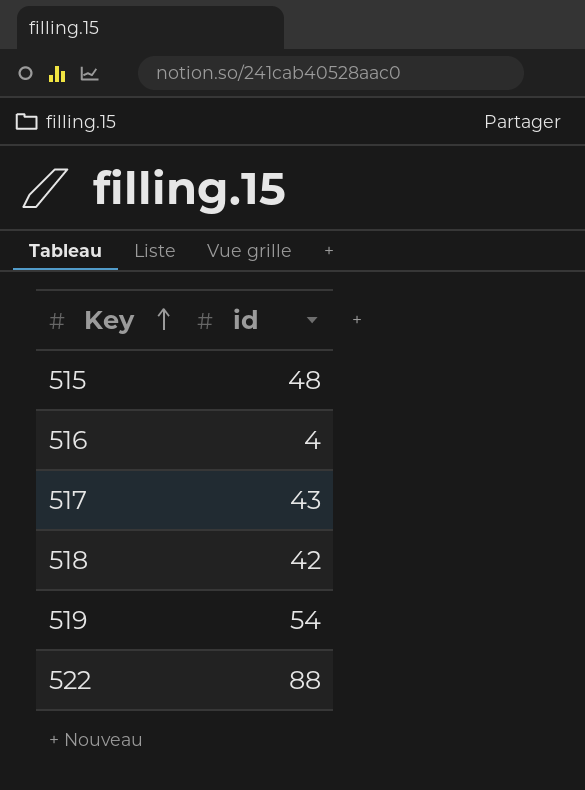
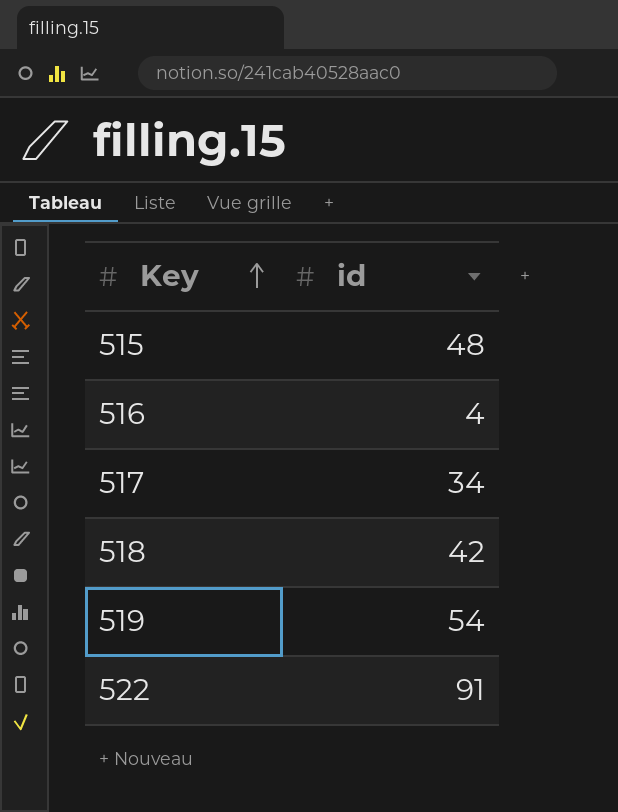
517 | id: 43 -> 34
522 | id: 88 -> 91

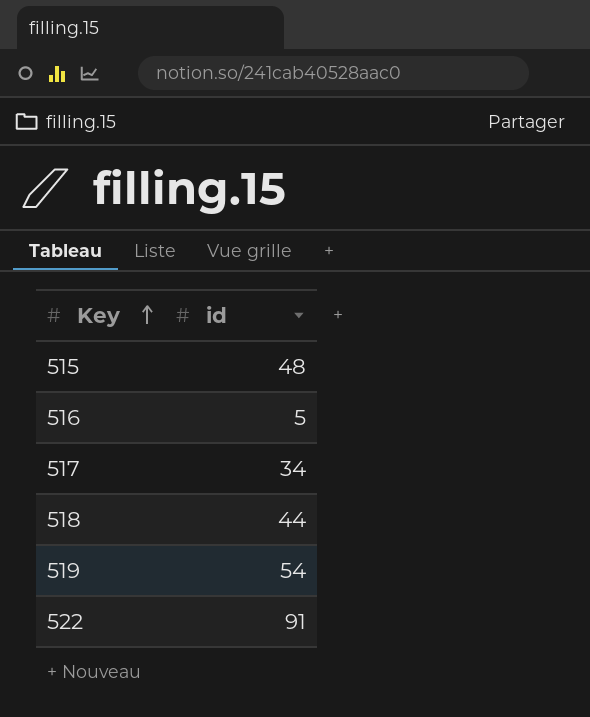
516 | id: 4 -> 5
518 | id: 42 -> 44

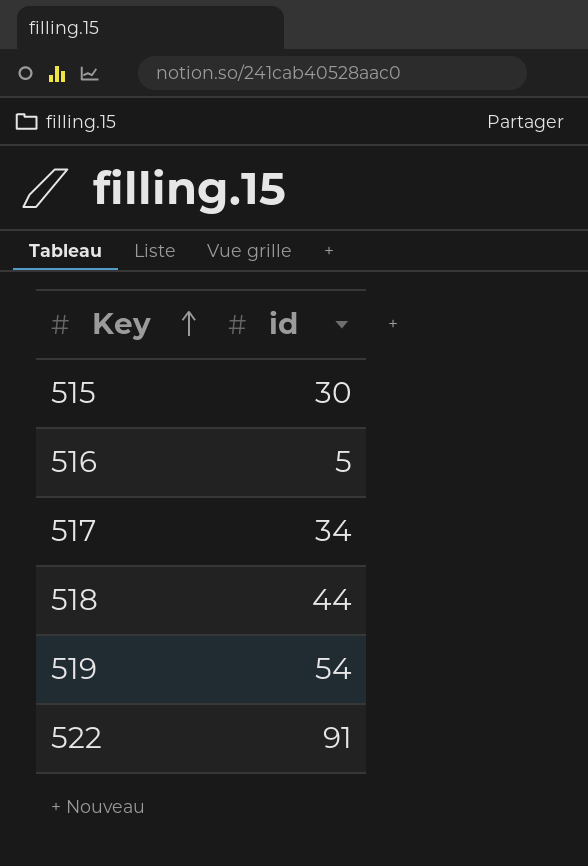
515 | id: 48 -> 30

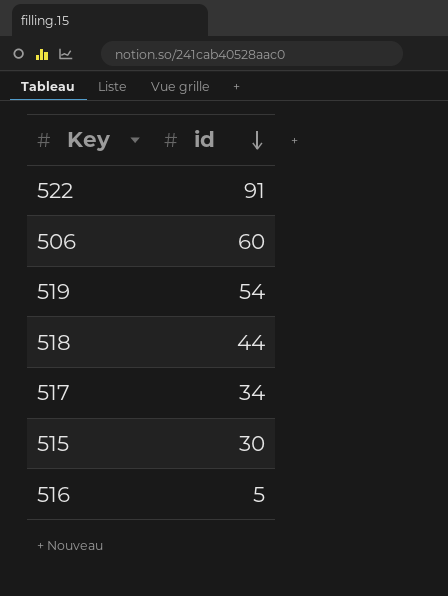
row order: Key ascending -> id descending
row 506: none -> 60

